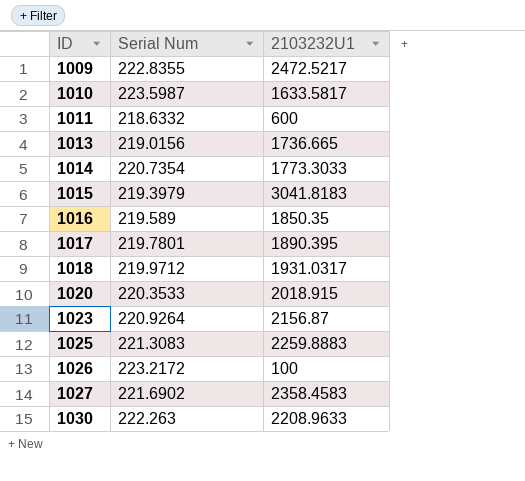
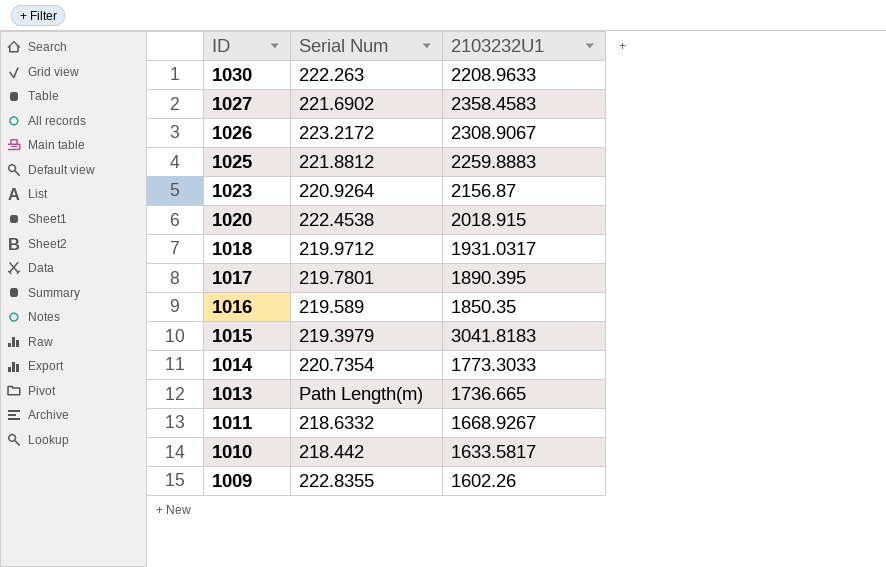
row order: ID ascending -> ID descending
1026 | 2103232U1: 100 -> 2308.9067
1025 | Serial Num: 221.3083 -> 221.8812
1020 | Serial Num: 220.3533 -> 222.4538
1013 | Serial Num: 219.0156 -> Path Length(m)
1011 | 2103232U1: 600 -> 1668.9267
1010 | Serial Num: 223.5987 -> 218.442
1009 | 2103232U1: 2472.5217 -> 1602.26

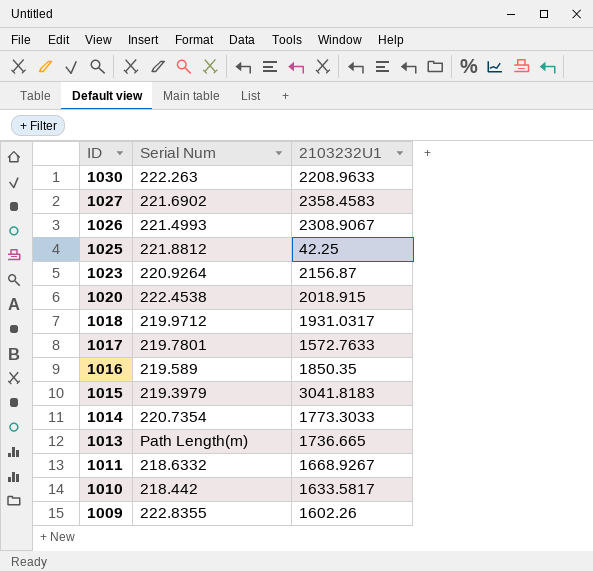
1026 | Serial Num: 223.2172 -> 221.4993
1025 | 2103232U1: 2259.8883 -> 42.25
1017 | 2103232U1: 1890.395 -> 1572.7633

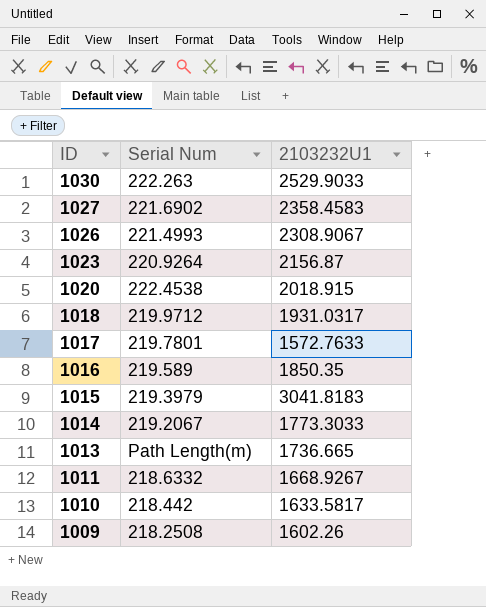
row 1025: 221.8812 | 42.25 -> none
1030 | 2103232U1: 2208.9633 -> 2529.9033
1014 | Serial Num: 220.7354 -> 219.2067
1009 | Serial Num: 222.8355 -> 218.2508

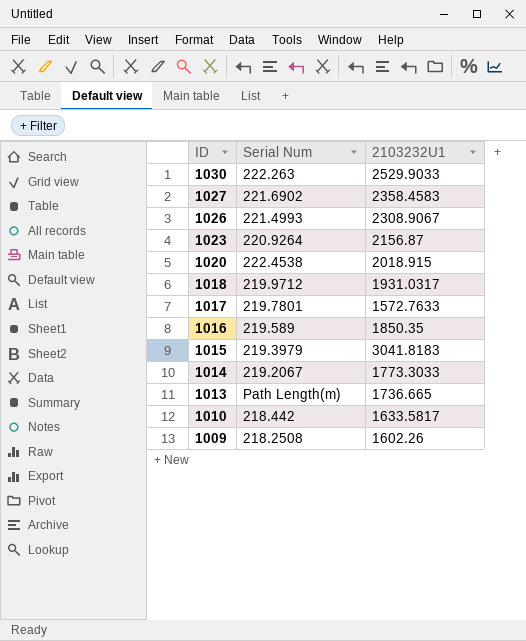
row 1011: 218.6332 | 1668.9267 -> none

